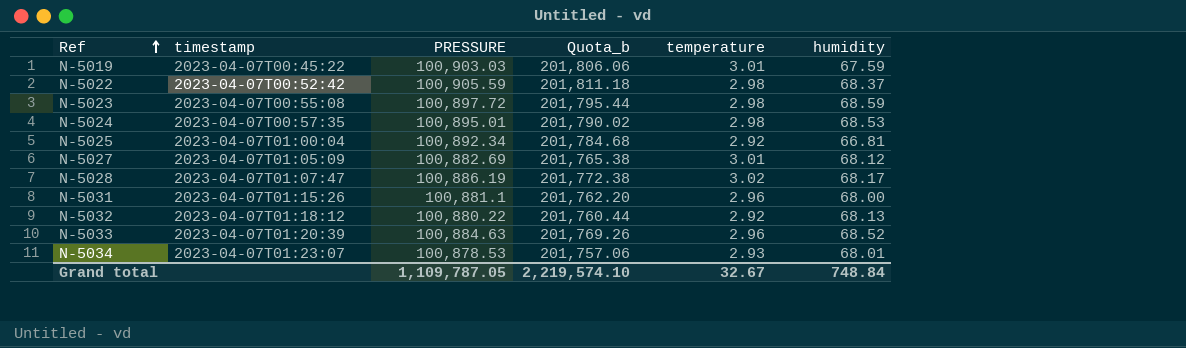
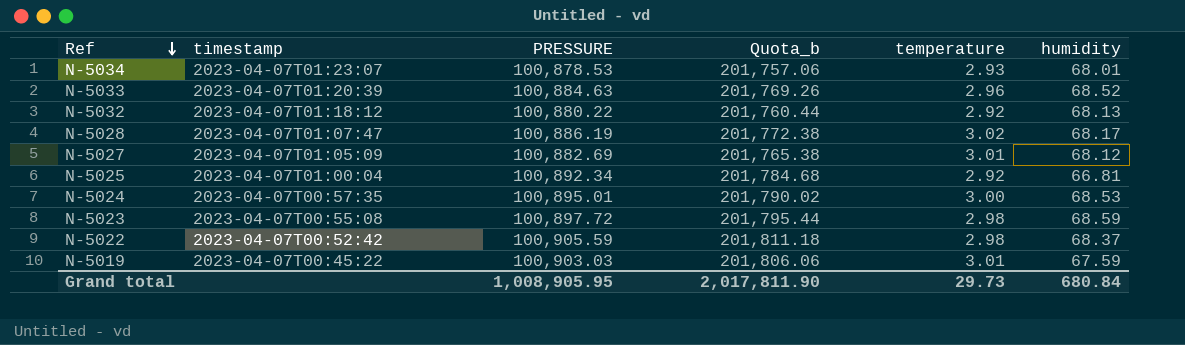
row order: Ref ascending -> Ref descending
row N-5031: 2023-04-07T01:15:26 | 100,881.1 | 201,762.20 | 2.96 | 68.00 -> none
N-5024 | temperature: 2.98 -> 3.00
Grand total | PRESSURE: 1,109,787.05 -> 1,008,905.95
Grand total | Quota_b: 2,219,574.10 -> 2,017,811.90
Grand total | temperature: 32.67 -> 29.73
Grand total | humidity: 748.84 -> 680.84

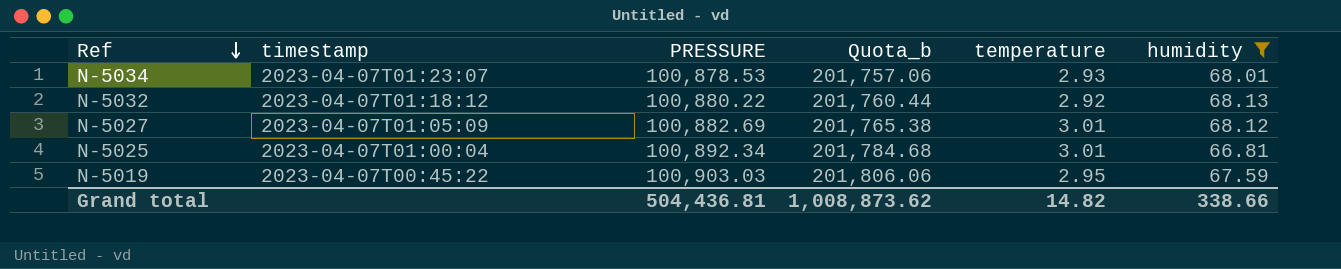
filter: none -> humidity <= 68.13
N-5025 | temperature: 2.92 -> 3.01
N-5019 | temperature: 3.01 -> 2.95
Grand total | PRESSURE: 1,008,905.95 -> 504,436.81
Grand total | Quota_b: 2,017,811.90 -> 1,008,873.62
Grand total | temperature: 29.73 -> 14.82
Grand total | humidity: 680.84 -> 338.66

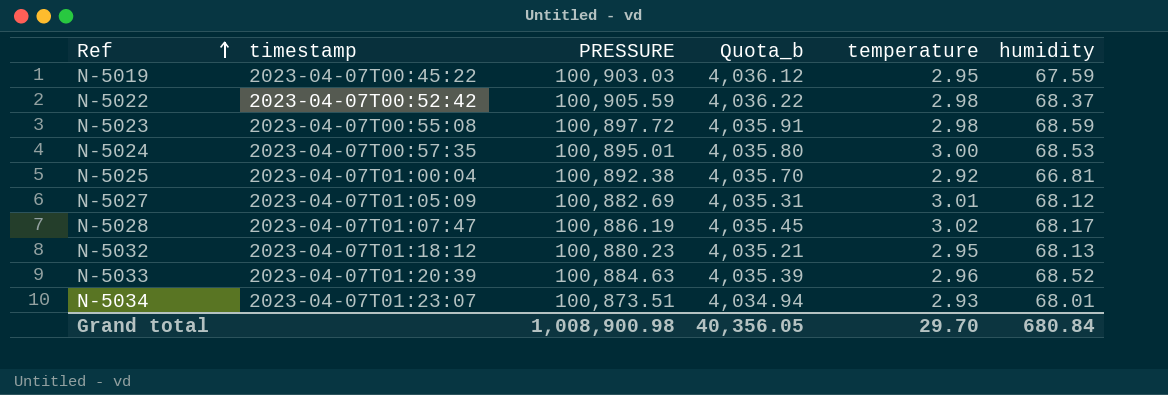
filter: humidity <= 68.13 -> none
row order: Ref descending -> Ref ascending
column Quota_b | formula: [PRESSURE] * 2 -> [PRESSURE] * 0.04
N-5025 | PRESSURE: 100,892.34 -> 100,892.38
N-5025 | temperature: 3.01 -> 2.92
N-5032 | PRESSURE: 100,880.22 -> 100,880.23
N-5032 | temperature: 2.92 -> 2.95
N-5034 | PRESSURE: 100,878.53 -> 100,873.51
Grand total | PRESSURE: 504,436.81 -> 1,008,900.98
Grand total | Quota_b: 1,008,873.62 -> 40,356.05
Grand total | temperature: 14.82 -> 29.70
Grand total | humidity: 338.66 -> 680.84

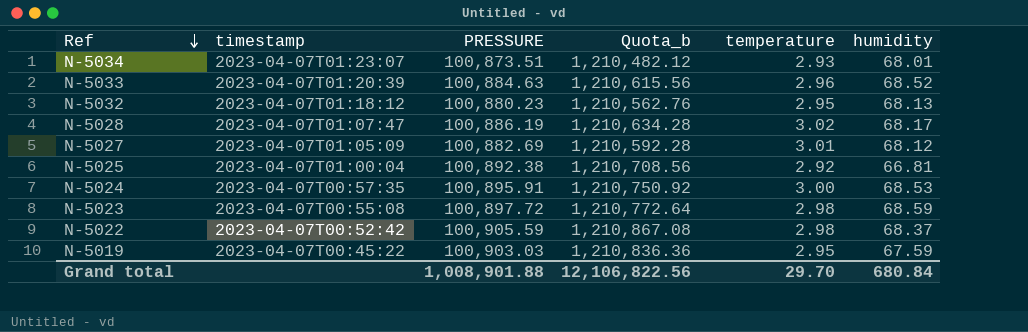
row order: Ref ascending -> Ref descending
column Quota_b | formula: [PRESSURE] * 0.04 -> [PRESSURE] * 12
N-5024 | PRESSURE: 100,895.01 -> 100,895.91
Grand total | PRESSURE: 1,008,900.98 -> 1,008,901.88
Grand total | Quota_b: 40,356.05 -> 12,106,822.56

